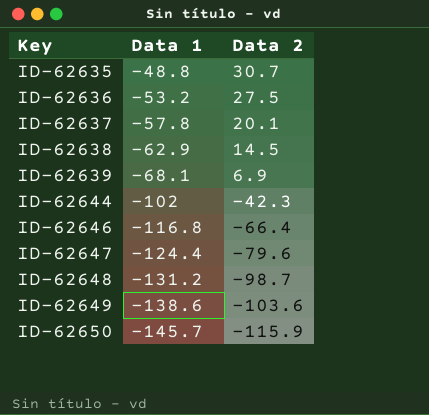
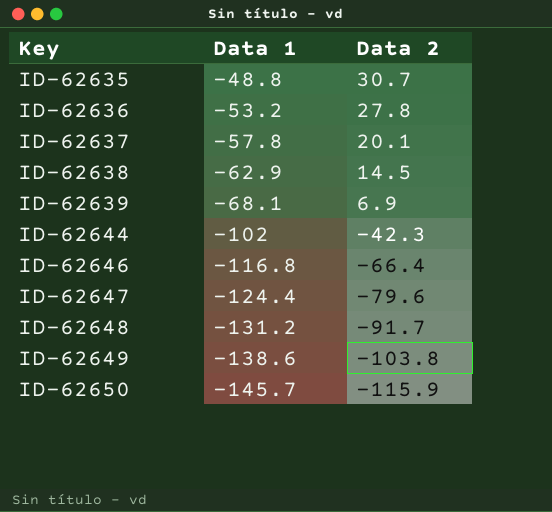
ID-62636 | Data 2: 27.5 -> 27.8
ID-62648 | Data 2: -98.7 -> -91.7
ID-62649 | Data 2: -103.6 -> -103.8

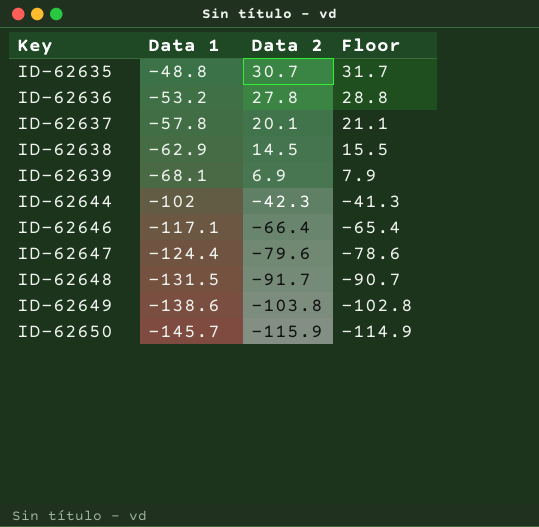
column Floor | formula: none -> [Data 2] + 1
ID-62646 | Data 1: -116.8 -> -117.1
ID-62648 | Data 1: -131.2 -> -131.5

